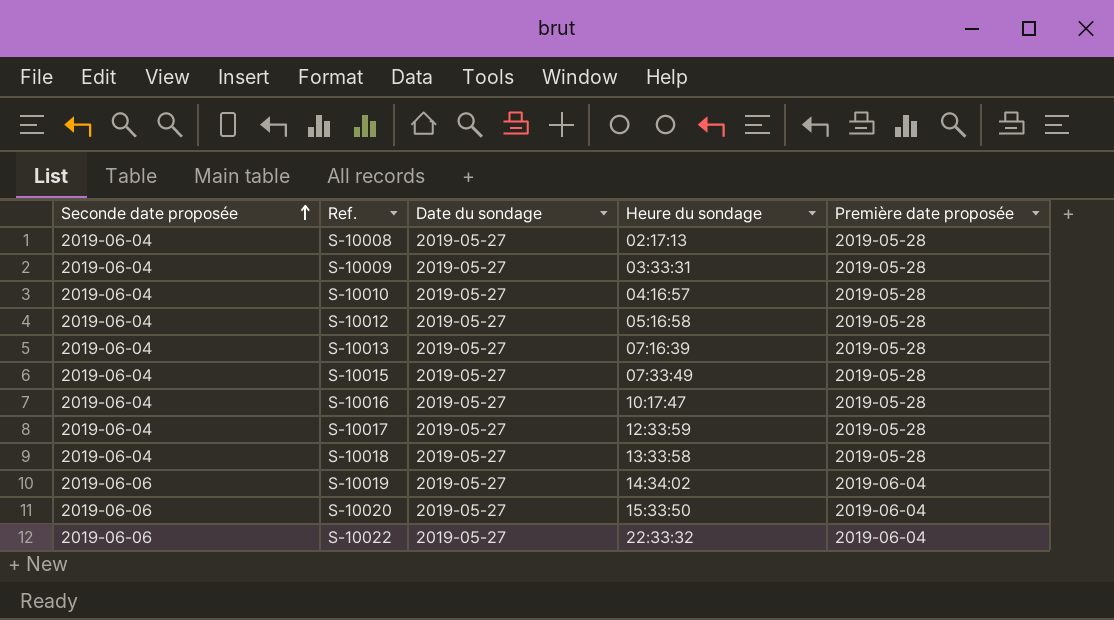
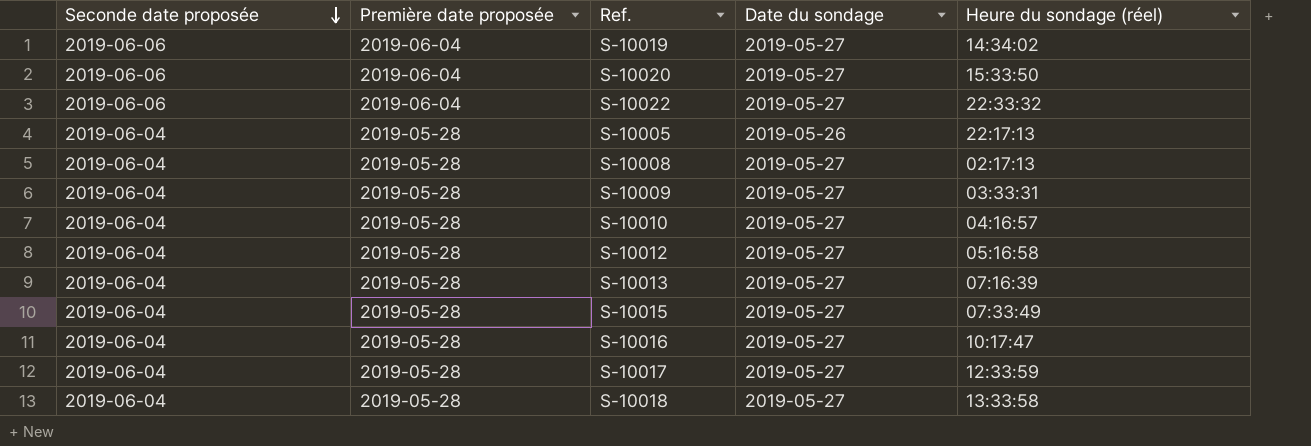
row order: Seconde date proposée ascending -> Seconde date proposée descending
column Première date proposée | position: 5 -> 2
column name: Heure du sondage -> Heure du sondage (réel)
row S-10005: none -> 2019-06-04 | 2019-05-28 | 2019-05-26 | 22:17:13

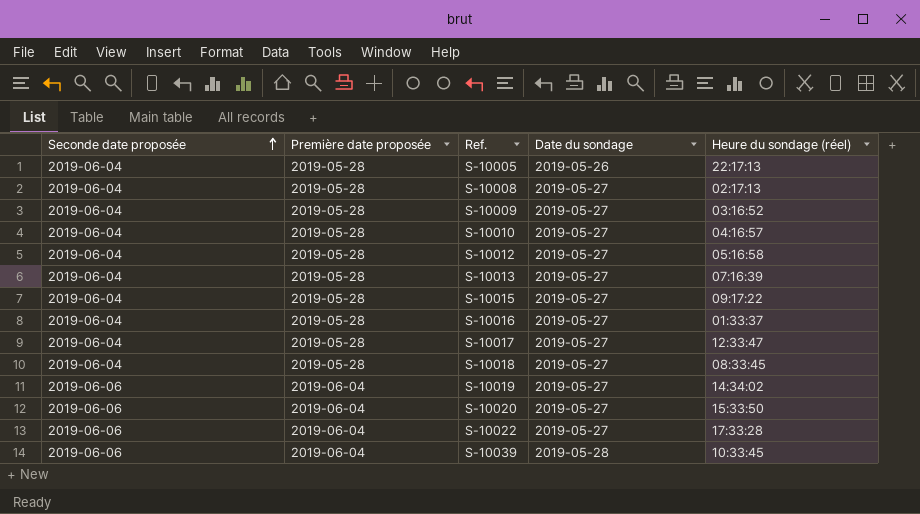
row order: Seconde date proposée descending -> Seconde date proposée ascending
S-10009 | Heure du sondage (réel): 03:33:31 -> 03:16:52
S-10015 | Heure du sondage (réel): 07:33:49 -> 09:17:22
S-10016 | Heure du sondage (réel): 10:17:47 -> 01:33:37
S-10017 | Heure du sondage (réel): 12:33:59 -> 12:33:47
S-10018 | Heure du sondage (réel): 13:33:58 -> 08:33:45
S-10022 | Heure du sondage (réel): 22:33:32 -> 17:33:28
row S-10039: none -> 2019-06-06 | 2019-06-04 | 2019-05-28 | 10:33:45

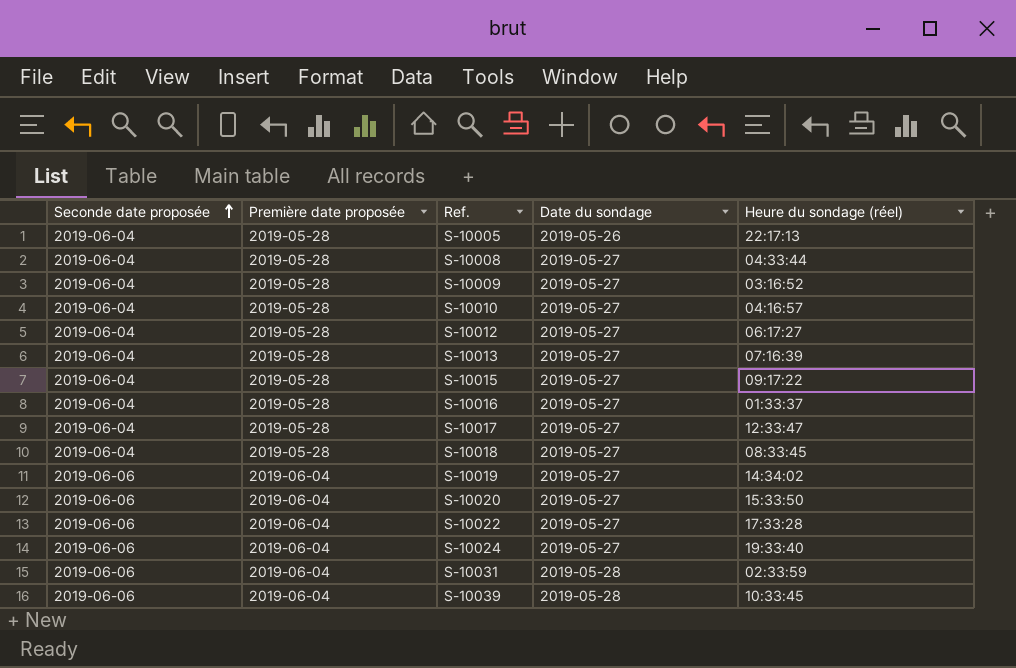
S-10008 | Heure du sondage (réel): 02:17:13 -> 04:33:44
S-10012 | Heure du sondage (réel): 05:16:58 -> 06:17:27
row S-10024: none -> 2019-06-06 | 2019-06-04 | 2019-05-27 | 19:33:40
row S-10031: none -> 2019-06-06 | 2019-06-04 | 2019-05-28 | 02:33:59

